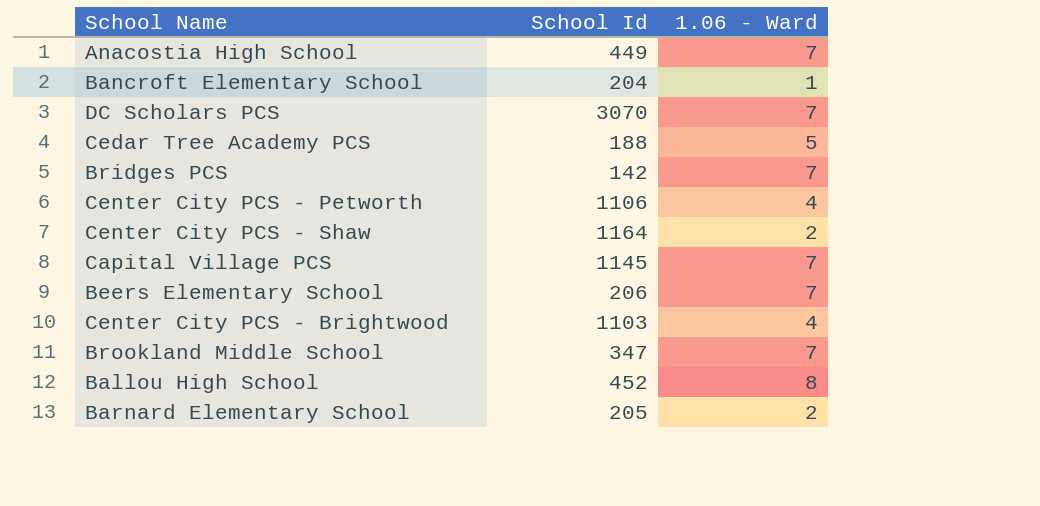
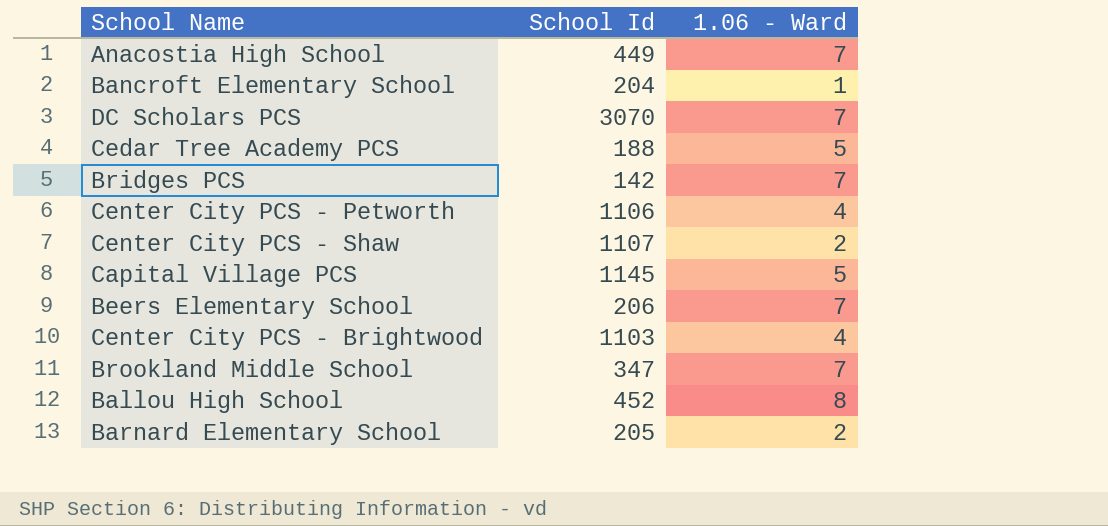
Center City PCS - Shaw | School Id: 1164 -> 1107
Capital Village PCS | 1.06 - Ward: 7 -> 5

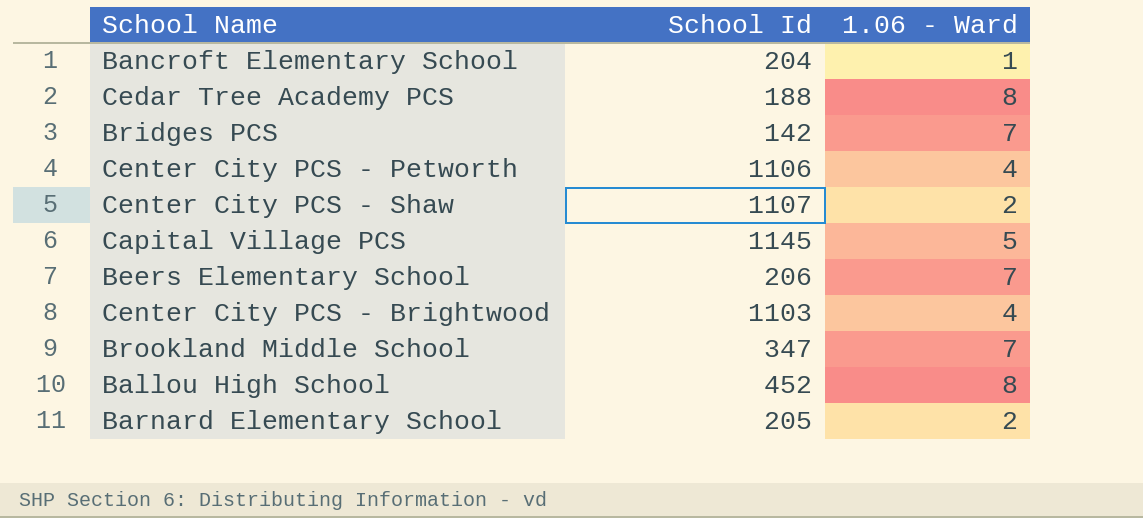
row Anacostia High School: 449 | 7 -> none
row DC Scholars PCS: 3070 | 7 -> none
Cedar Tree Academy PCS | 1.06 - Ward: 5 -> 8

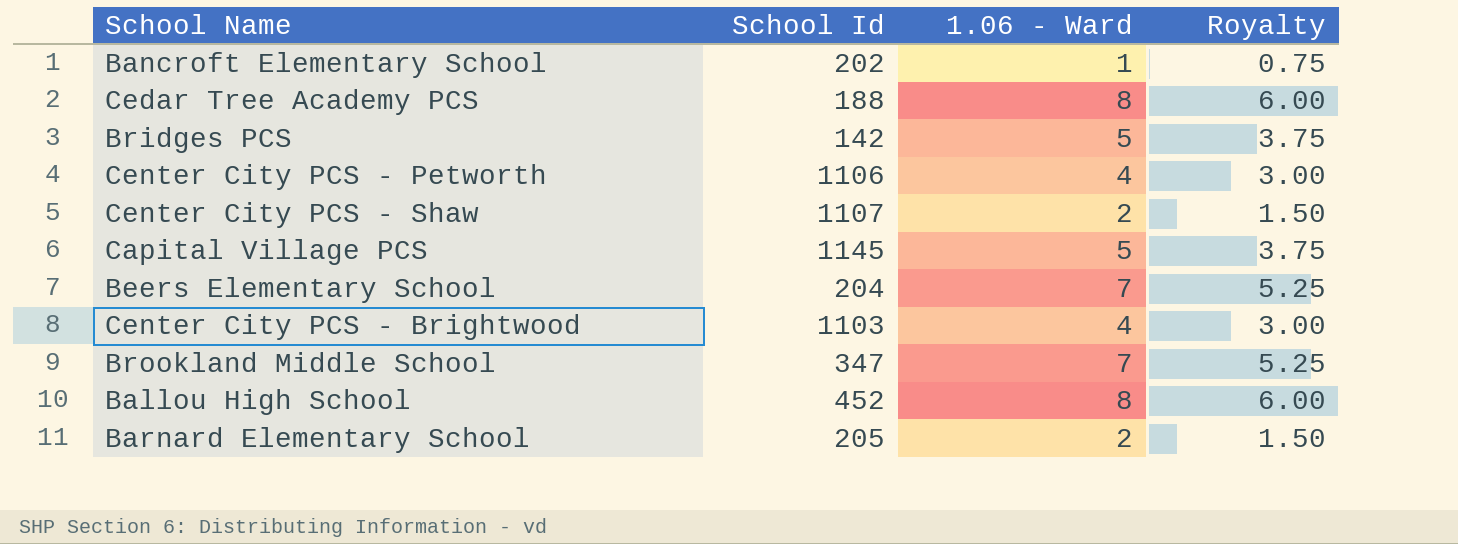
column Royalty | formula: none -> [1.06 - Ward] * 0.75
Bancroft Elementary School | School Id: 204 -> 202
Bridges PCS | 1.06 - Ward: 7 -> 5
Beers Elementary School | School Id: 206 -> 204

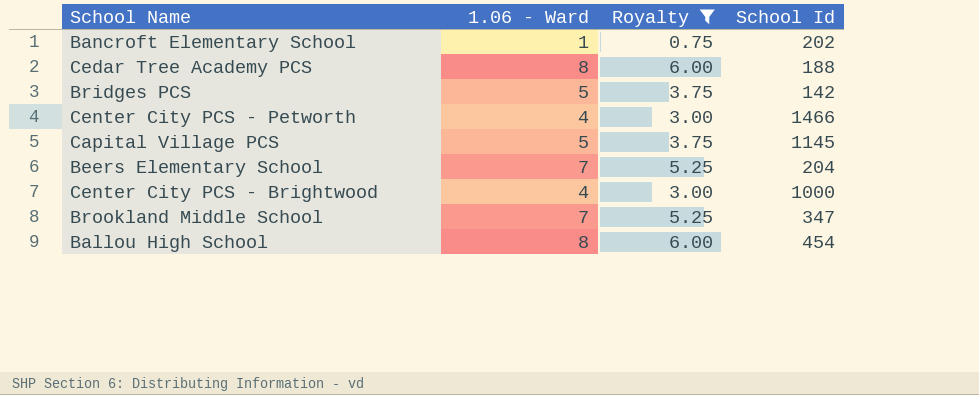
filter: none -> Royalty != 1.50
column School Id | position: 2 -> 4
Center City PCS - Petworth | School Id: 1106 -> 1466
Center City PCS - Brightwood | School Id: 1103 -> 1000
Ballou High School | School Id: 452 -> 454

